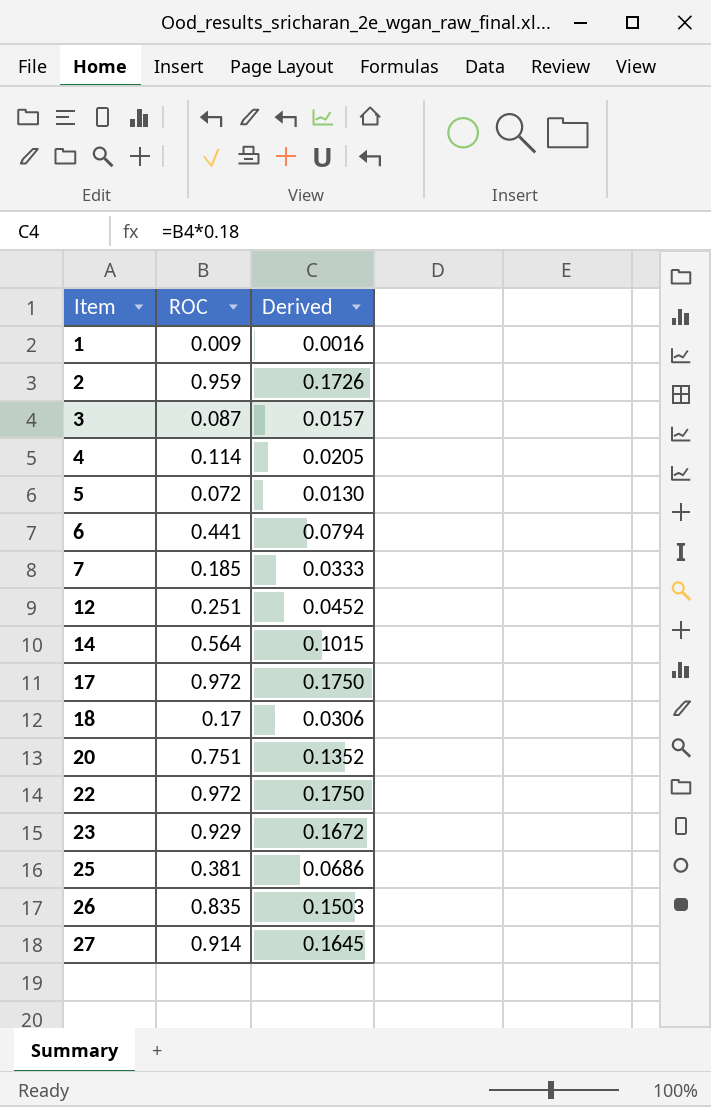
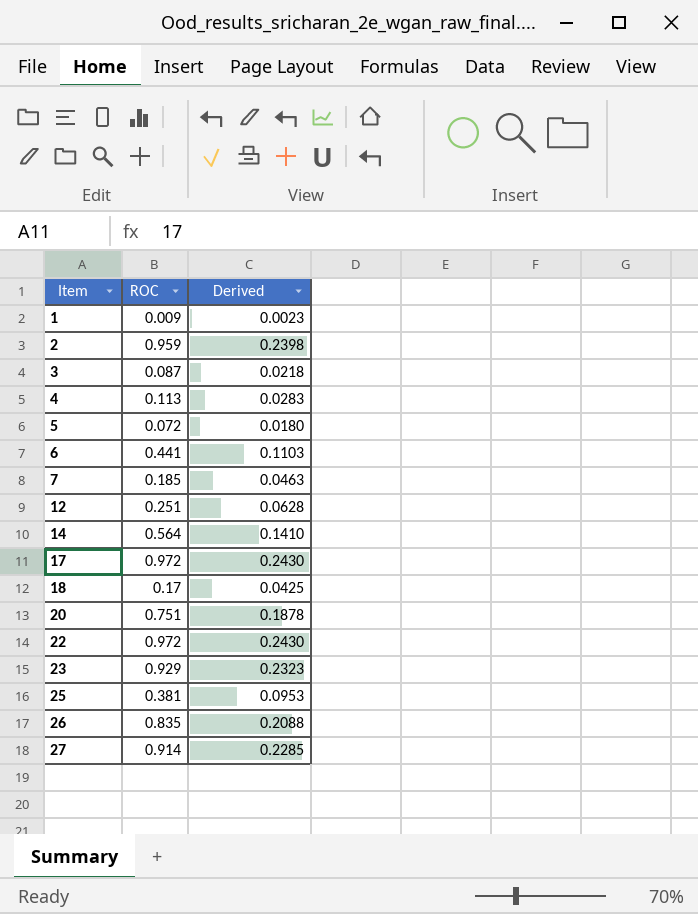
column Derived | formula: [ROC] * 0.18 -> [ROC] * 0.25
4 | ROC: 0.114 -> 0.113

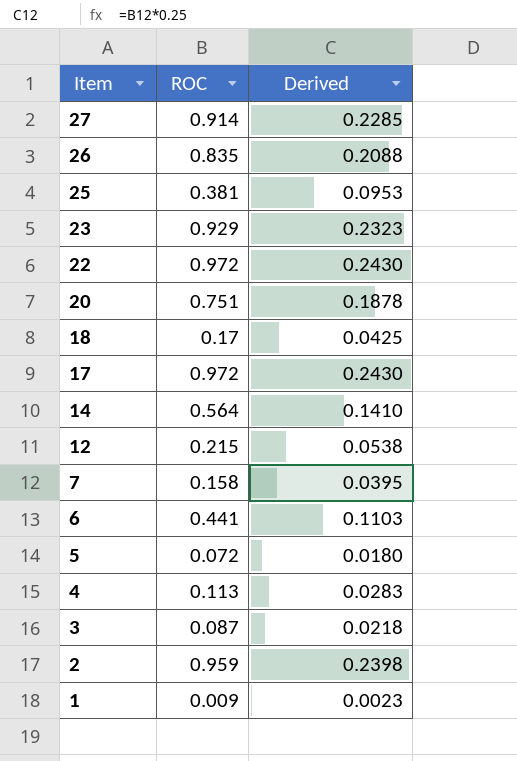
row order: Item ascending -> Item descending
12 | ROC: 0.251 -> 0.215
12 | Derived: 0.0628 -> 0.0538
7 | ROC: 0.185 -> 0.158
7 | Derived: 0.0463 -> 0.0395

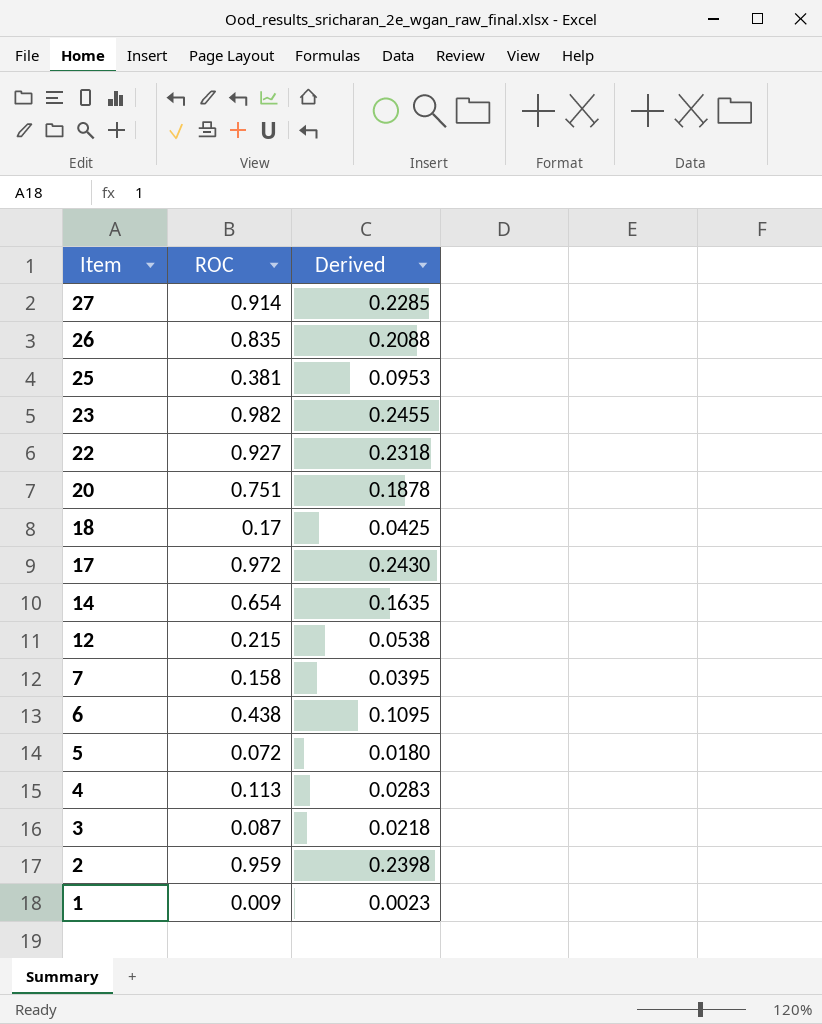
23 | ROC: 0.929 -> 0.982
23 | Derived: 0.2323 -> 0.2455
22 | ROC: 0.972 -> 0.927
22 | Derived: 0.2430 -> 0.2318
14 | ROC: 0.564 -> 0.654
14 | Derived: 0.1410 -> 0.1635
6 | ROC: 0.441 -> 0.438
6 | Derived: 0.1103 -> 0.1095

